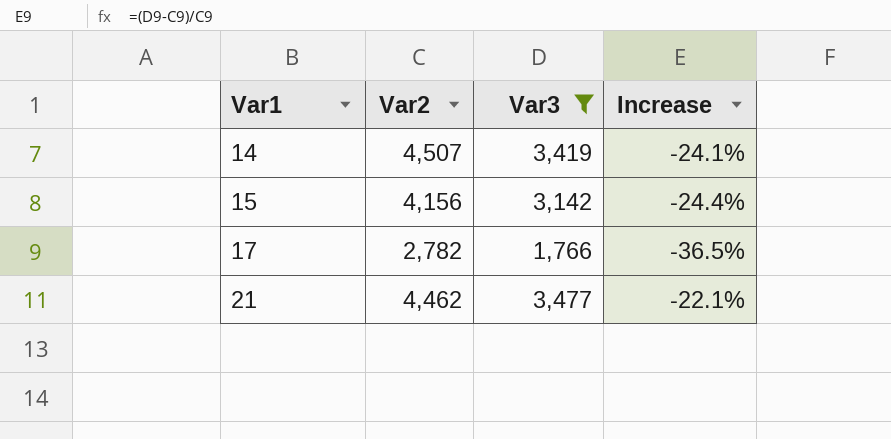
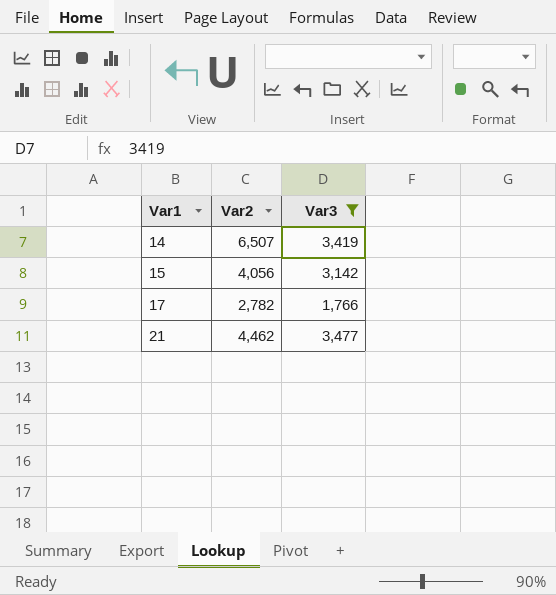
column Increase | formula: ([Var3] - [Var2]) / [Var2] -> none
14 | Var2: 4,507 -> 6,507
15 | Var2: 4,156 -> 4,056

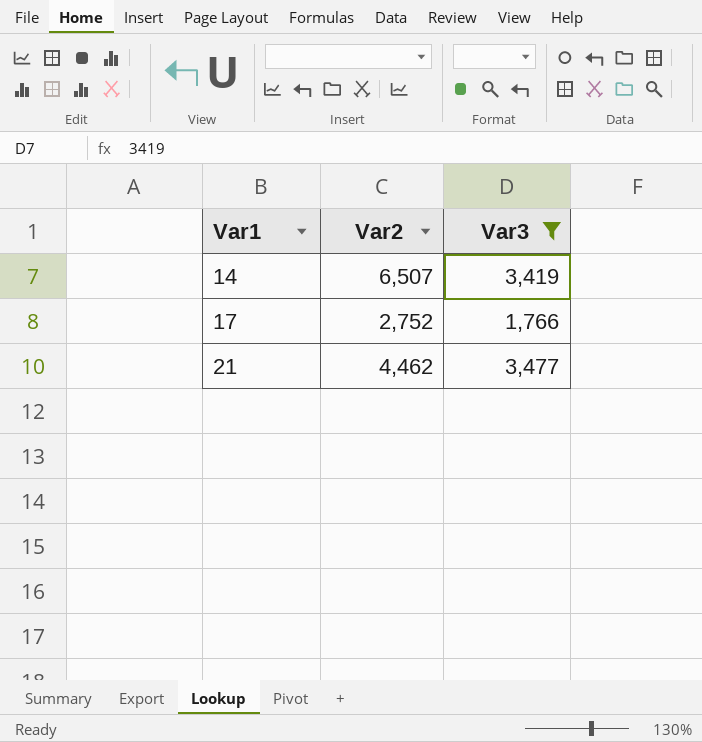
row 15: 4,056 | 3,142 -> none
17 | Var2: 2,782 -> 2,752

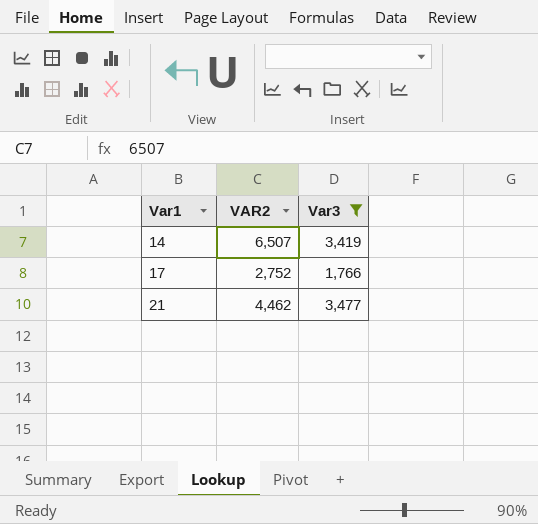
column name: Var2 -> VAR2

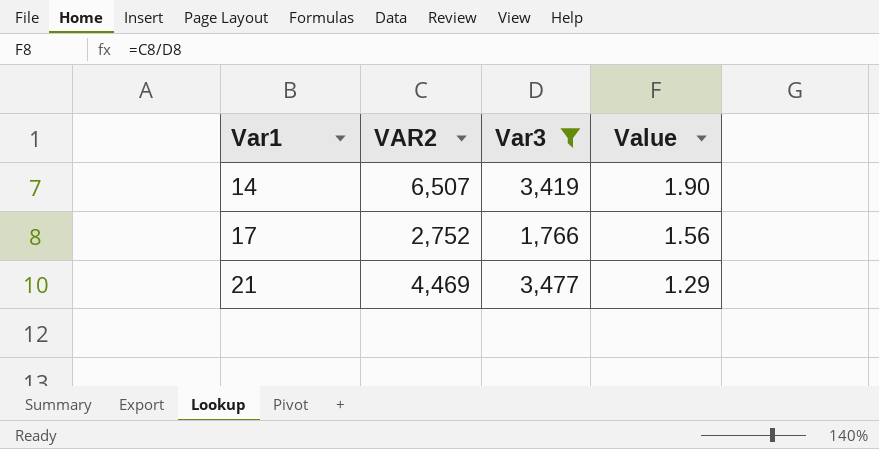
column Value | formula: none -> [VAR2] / [Var3]
21 | VAR2: 4,462 -> 4,469

